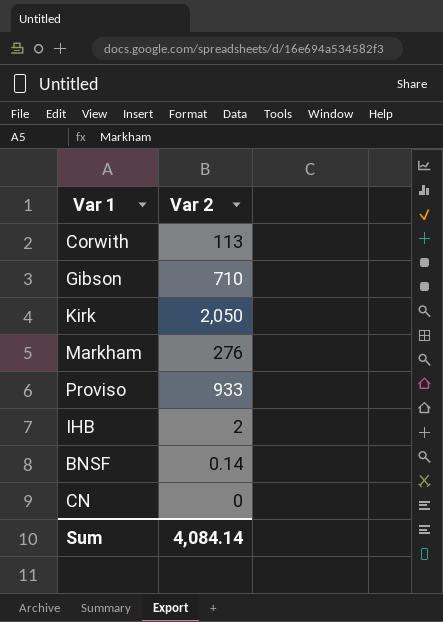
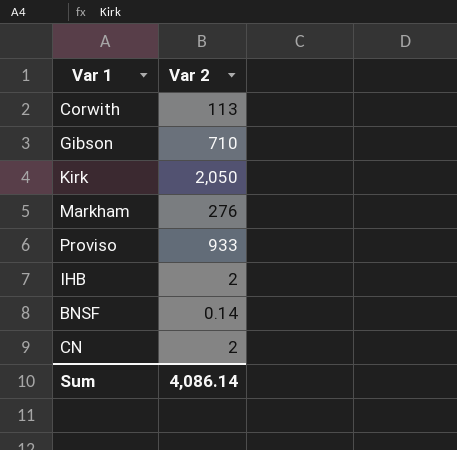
CN | Var 2: 0 -> 2
Sum | Var 2: 4,084.14 -> 4,086.14

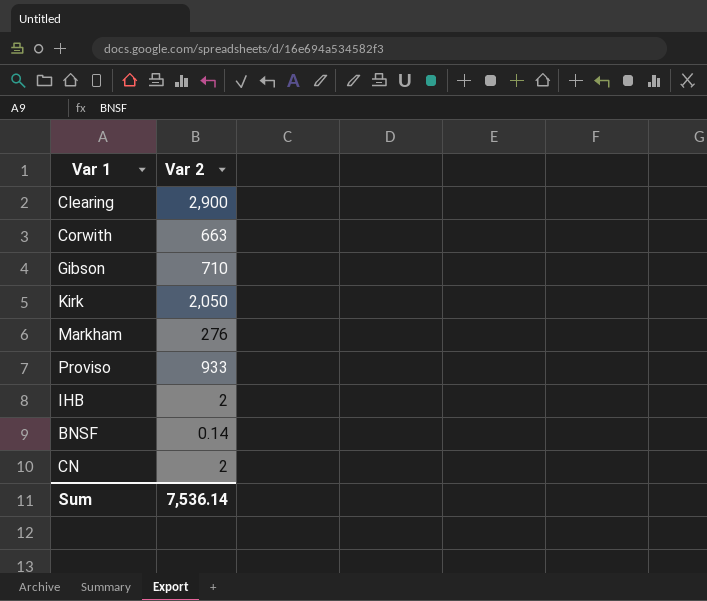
row Clearing: none -> 2,900
Corwith | Var 2: 113 -> 663
Sum | Var 2: 4,086.14 -> 7,536.14

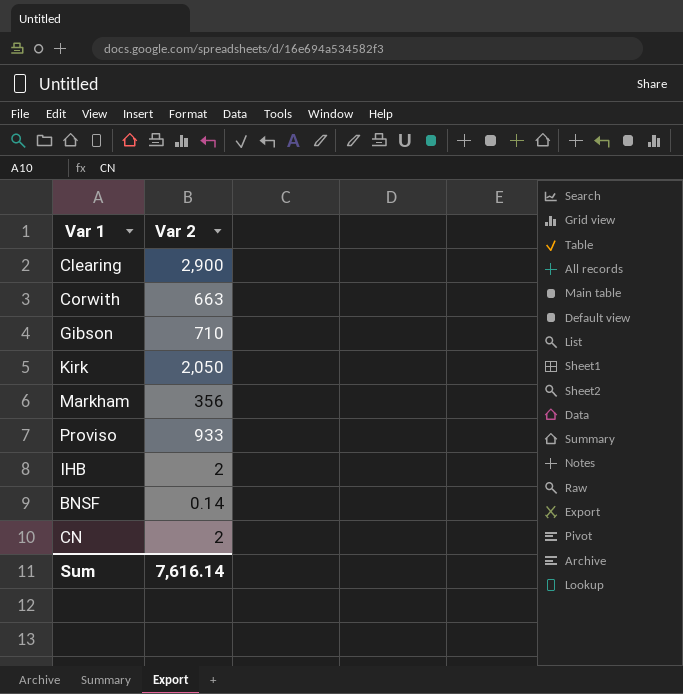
Markham | Var 2: 276 -> 356
Sum | Var 2: 7,536.14 -> 7,616.14

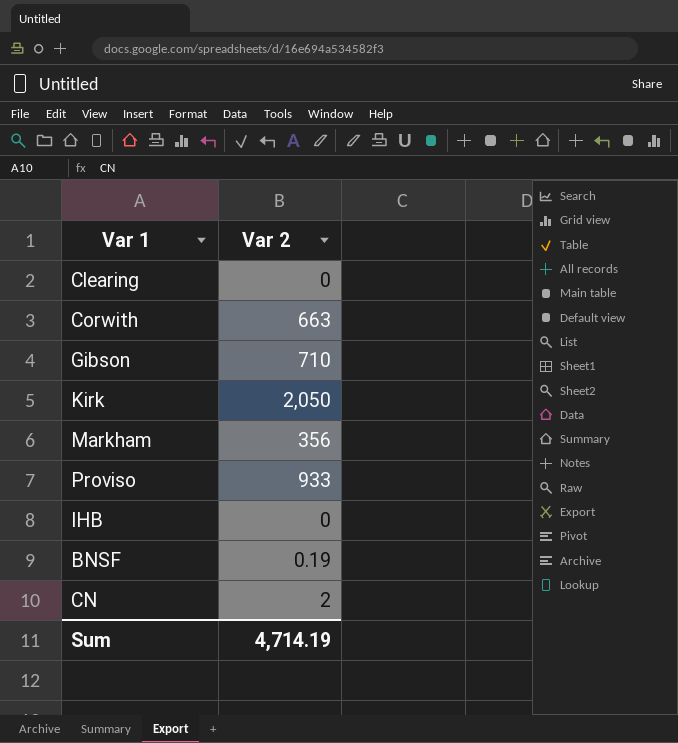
Clearing | Var 2: 2,900 -> 0
IHB | Var 2: 2 -> 0
BNSF | Var 2: 0.14 -> 0.19
Sum | Var 2: 7,616.14 -> 4,714.19

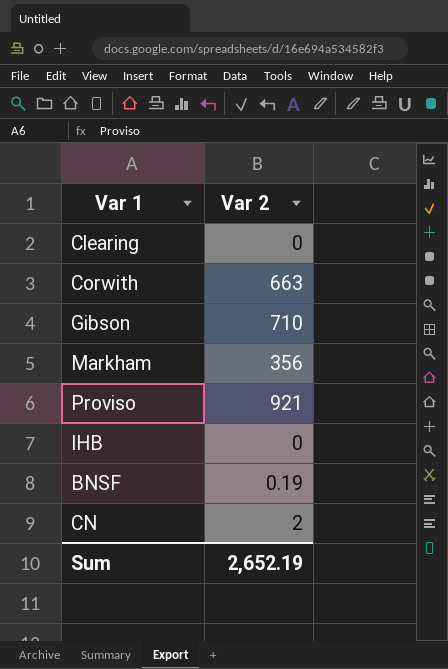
row Kirk: 2,050 -> none
Proviso | Var 2: 933 -> 921
Sum | Var 2: 4,714.19 -> 2,652.19

